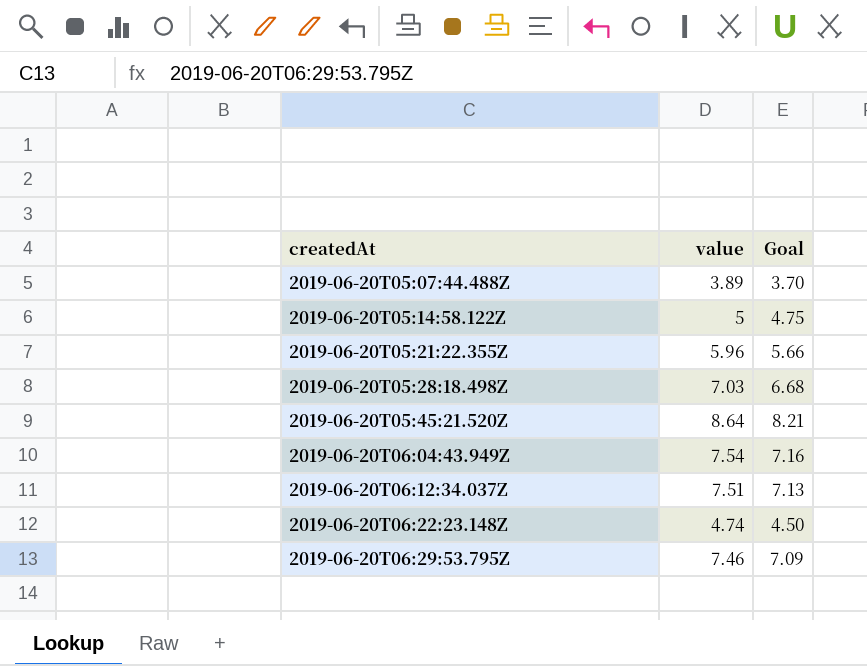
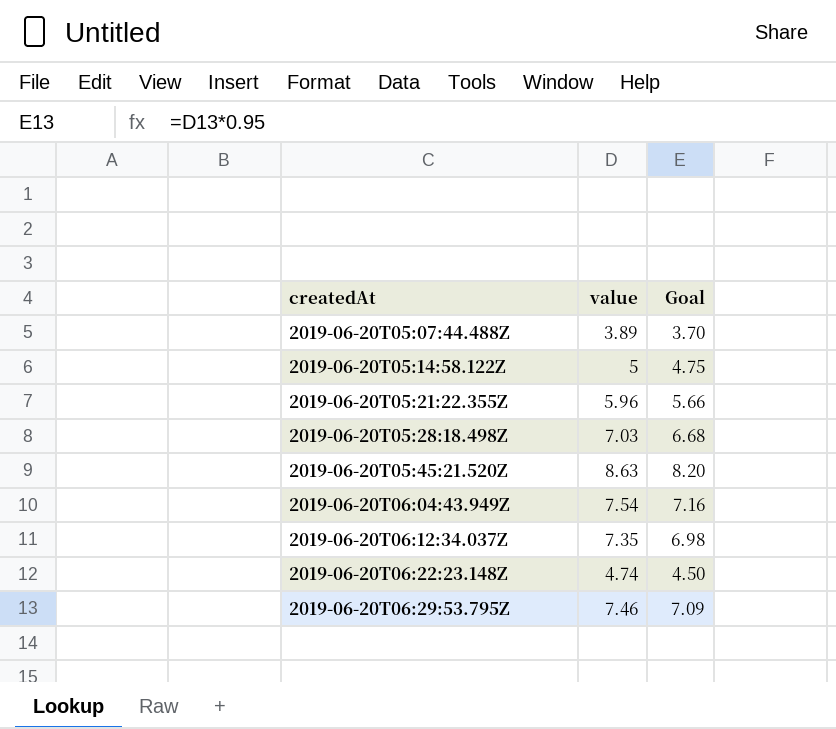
2019-06-20T05:45:21.520Z | value: 8.64 -> 8.63
2019-06-20T05:45:21.520Z | Goal: 8.21 -> 8.20
2019-06-20T06:12:34.037Z | value: 7.51 -> 7.35
2019-06-20T06:12:34.037Z | Goal: 7.13 -> 6.98

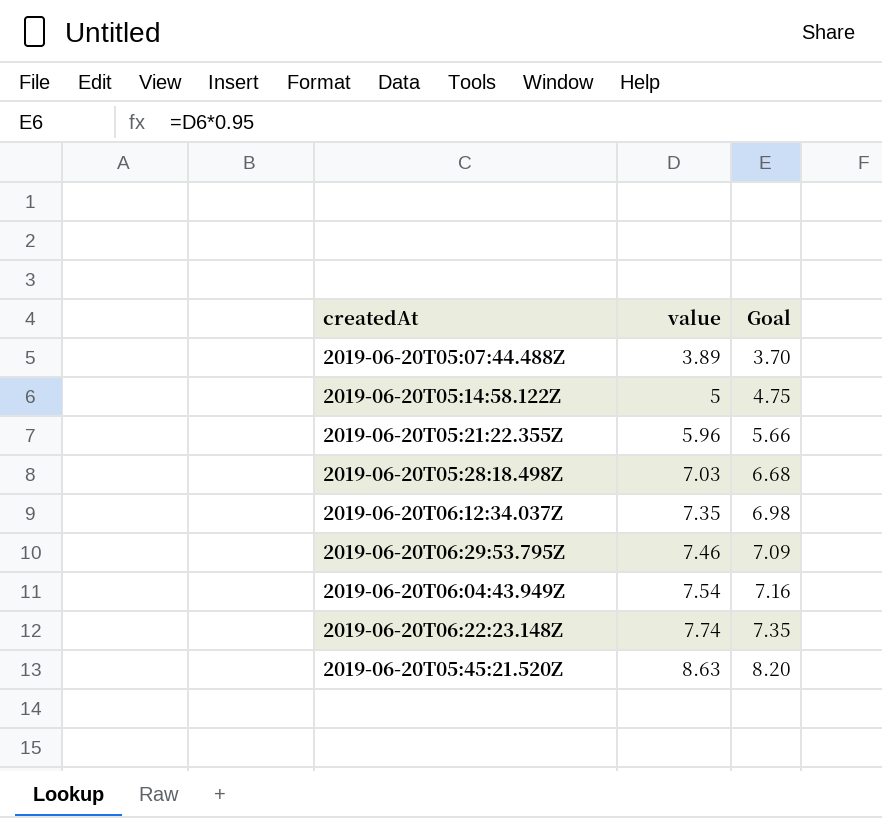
row order: createdAt ascending -> value ascending
2019-06-20T06:22:23.148Z | value: 4.74 -> 7.74
2019-06-20T06:22:23.148Z | Goal: 4.50 -> 7.35

